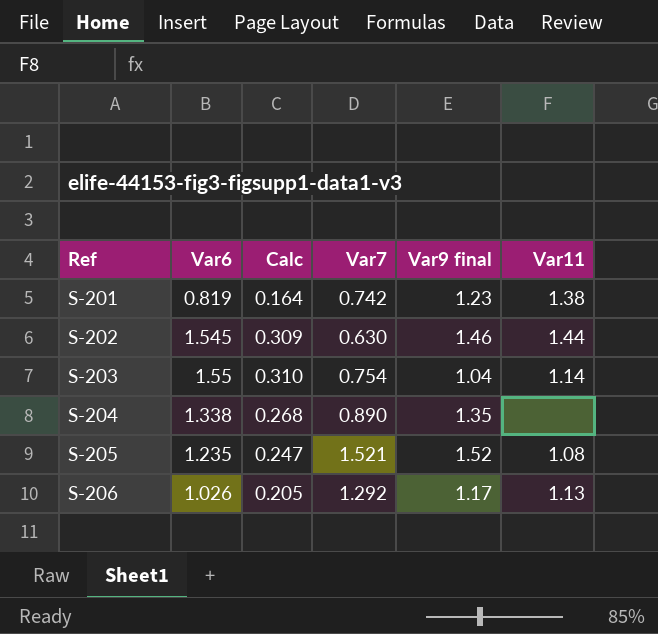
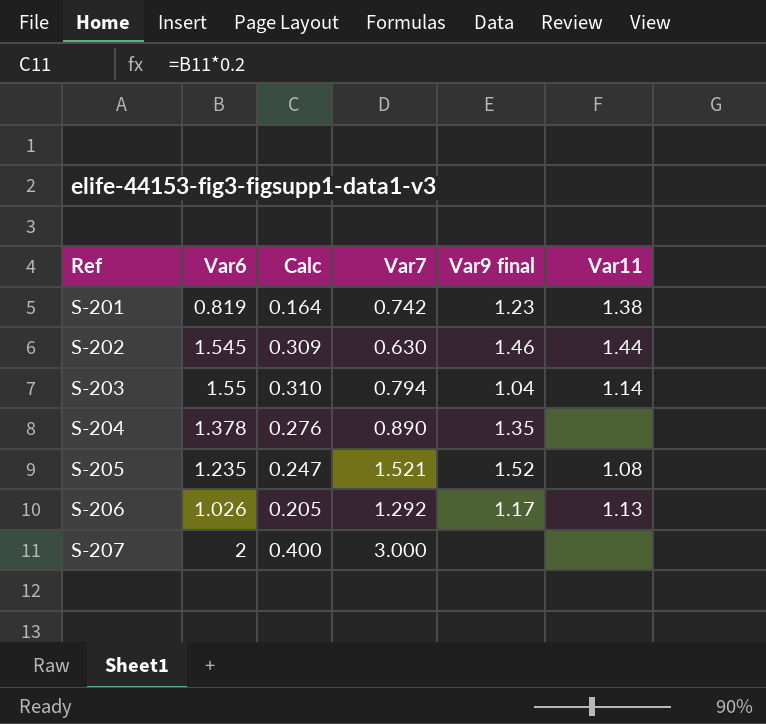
S-203 | Var7: 0.754 -> 0.794
S-204 | Var6: 1.338 -> 1.378
S-204 | Calc: 0.268 -> 0.276
row S-207: none -> 2 | 0.400 | 3.000 | none | none

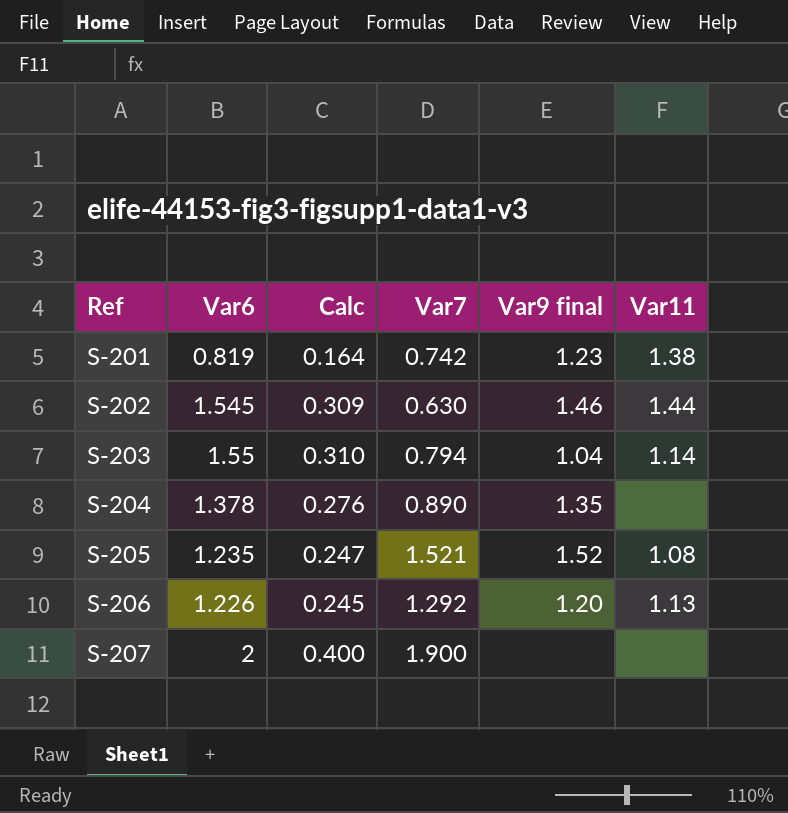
S-206 | Var6: 1.026 -> 1.226
S-206 | Calc: 0.205 -> 0.245
S-206 | Var9 final: 1.17 -> 1.20
S-207 | Var7: 3.000 -> 1.900

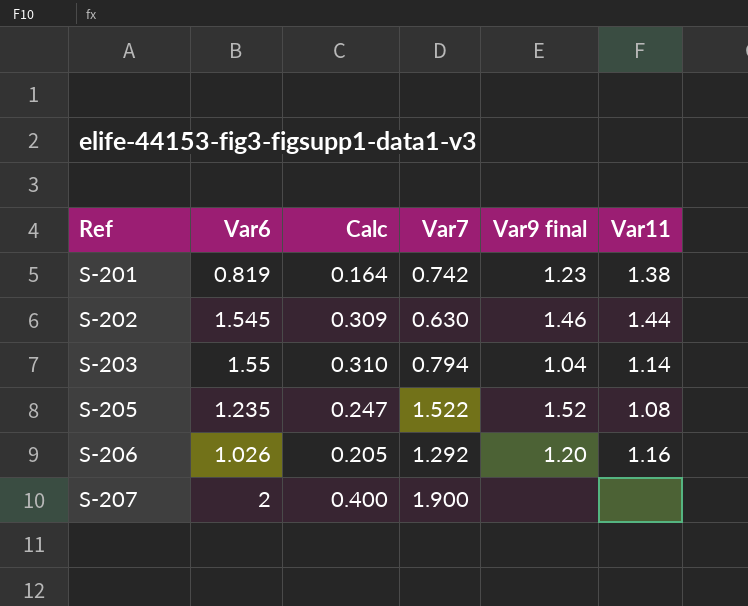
row S-204: 1.378 | 0.276 | 0.890 | 1.35 | none -> none
S-205 | Var7: 1.521 -> 1.522
S-206 | Var6: 1.226 -> 1.026
S-206 | Calc: 0.245 -> 0.205
S-206 | Var11: 1.13 -> 1.16

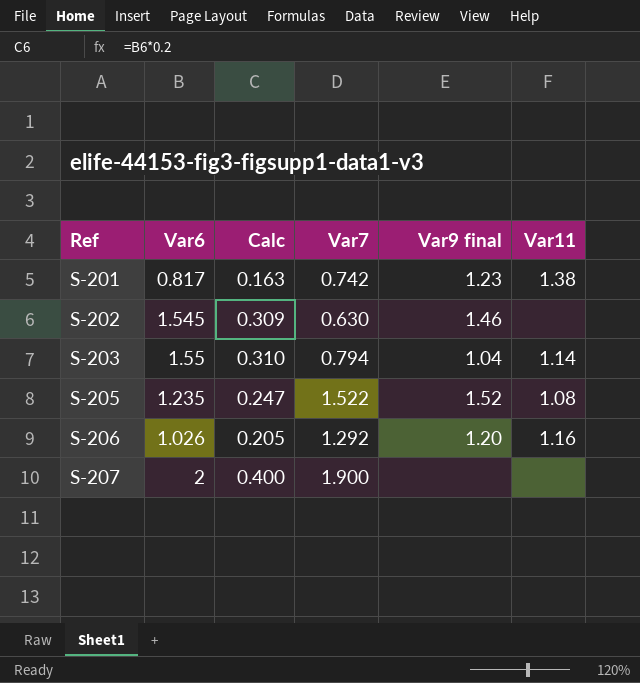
S-201 | Var6: 0.819 -> 0.817
S-201 | Calc: 0.164 -> 0.163
S-202 | Var11: 1.44 -> none

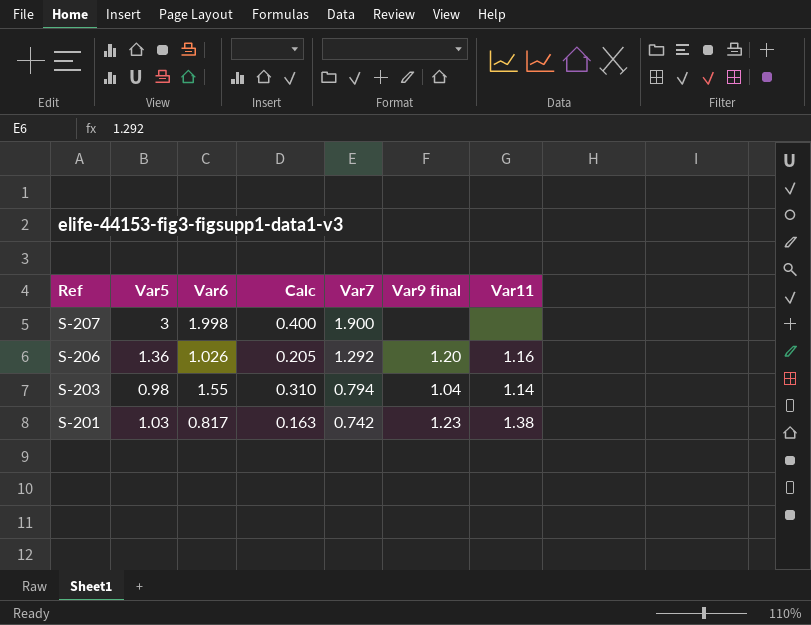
row order: Ref ascending -> Ref descending
column Var5 | position: none -> 2
row S-202: 1.545 | 0.309 | 0.630 | 1.46 | none -> none
row S-205: 1.235 | 0.247 | 1.522 | 1.52 | 1.08 -> none
S-207 | Var6: 2 -> 1.998

